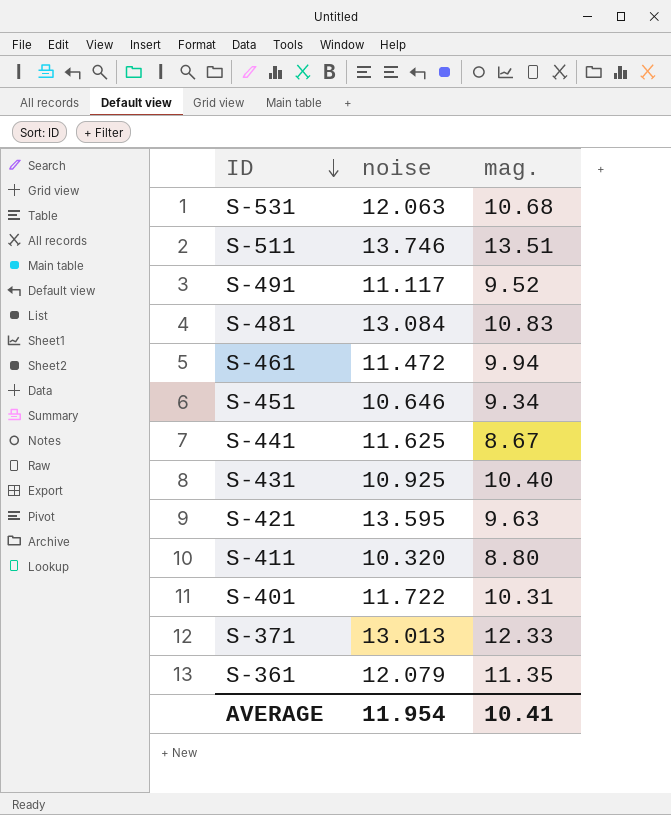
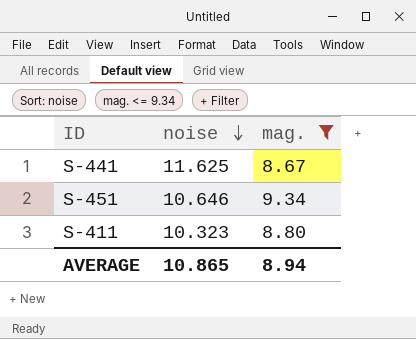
filter: none -> mag. <= 9.34
row order: ID descending -> noise descending
S-411 | noise: 10.320 -> 10.323
AVERAGE | noise: 11.954 -> 10.865
AVERAGE | mag.: 10.41 -> 8.94

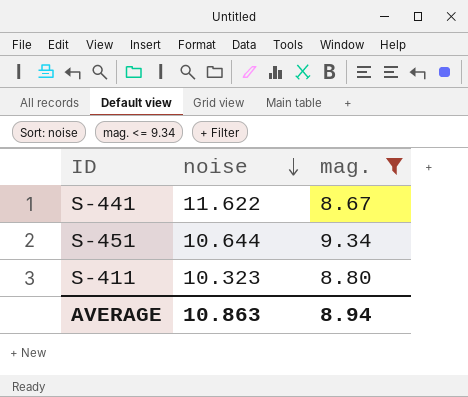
S-441 | noise: 11.625 -> 11.622
S-451 | noise: 10.646 -> 10.644
AVERAGE | noise: 10.865 -> 10.863

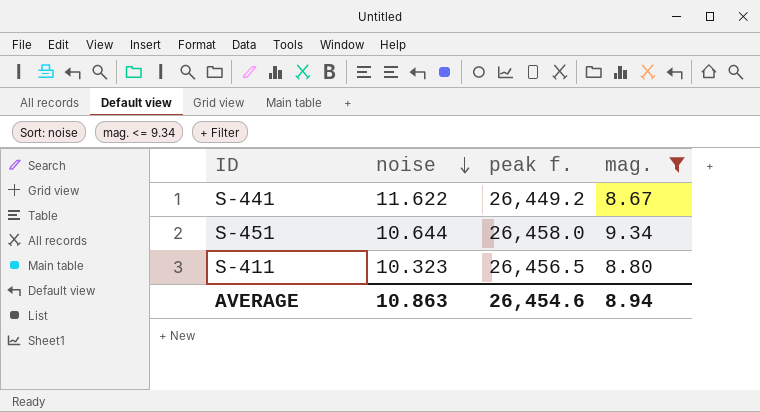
column peak f. | position: none -> 3

